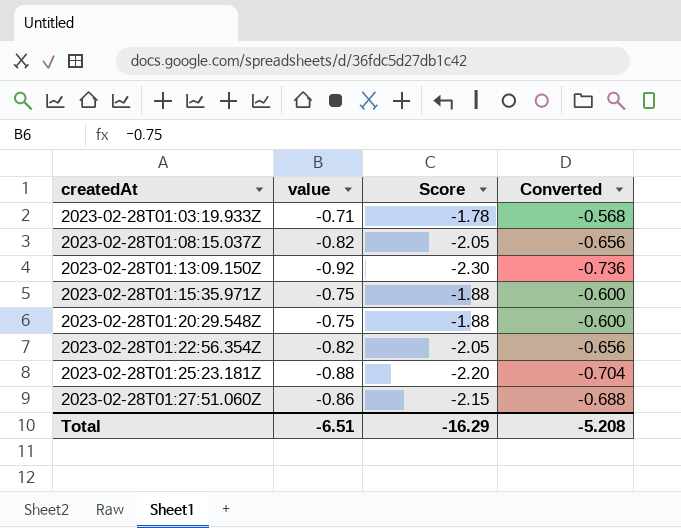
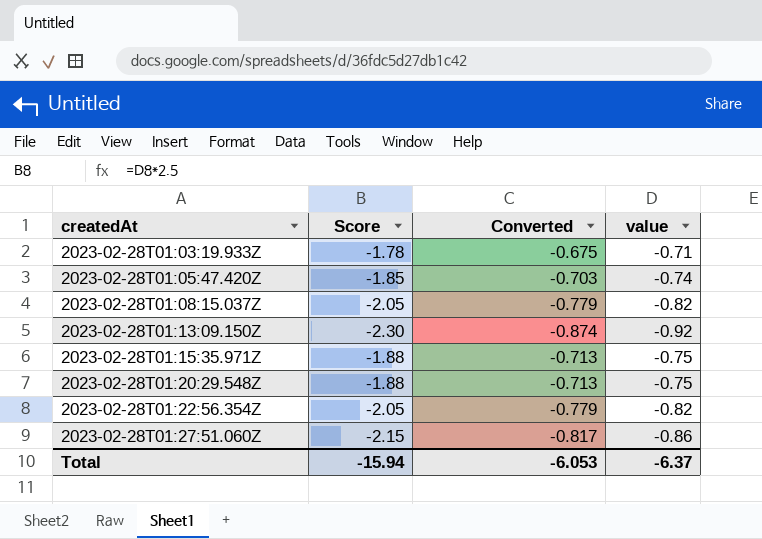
column Converted | formula: [value] * 0.8 -> [value] * 0.95
column value | position: 2 -> 4
row 2023-02-28T01:25:23.181Z: -0.88 | -2.20 | -0.704 -> none
row 2023-02-28T01:05:47.420Z: none -> -1.85 | -0.703 | -0.74
Total | Score: -16.29 -> -15.94
Total | Converted: -5.208 -> -6.053
Total | value: -6.51 -> -6.37

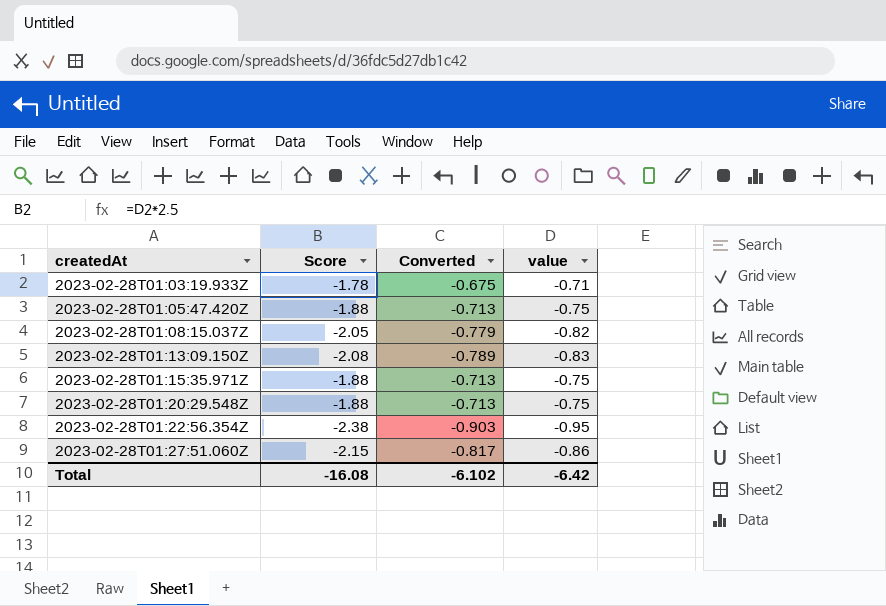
2023-02-28T01:05:47.420Z | Score: -1.85 -> -1.88
2023-02-28T01:05:47.420Z | Converted: -0.703 -> -0.713
2023-02-28T01:05:47.420Z | value: -0.74 -> -0.75
2023-02-28T01:13:09.150Z | Score: -2.30 -> -2.08
2023-02-28T01:13:09.150Z | Converted: -0.874 -> -0.789
2023-02-28T01:13:09.150Z | value: -0.92 -> -0.83
2023-02-28T01:22:56.354Z | Score: -2.05 -> -2.38
2023-02-28T01:22:56.354Z | Converted: -0.779 -> -0.903
2023-02-28T01:22:56.354Z | value: -0.82 -> -0.95
Total | Score: -15.94 -> -16.08
Total | Converted: -6.053 -> -6.102
Total | value: -6.37 -> -6.42

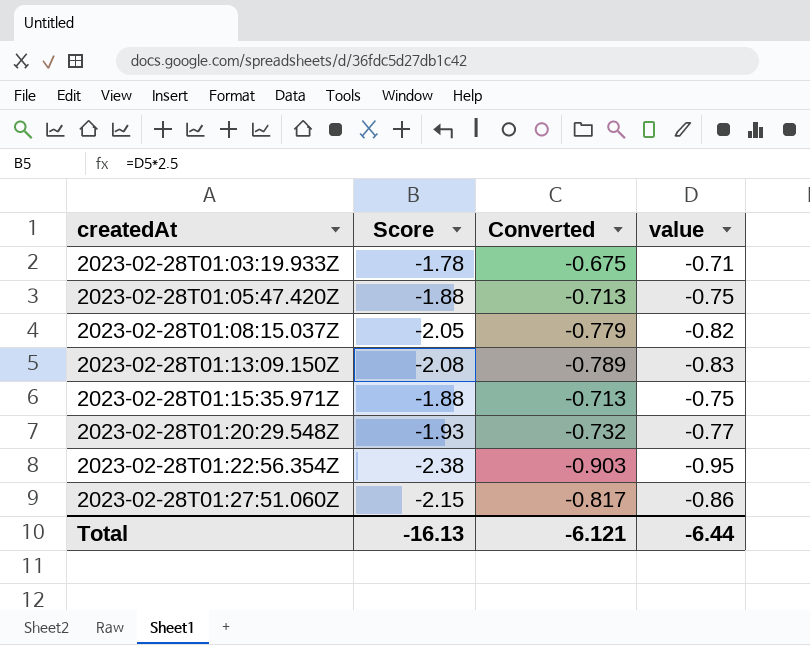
2023-02-28T01:20:29.548Z | Score: -1.88 -> -1.93
2023-02-28T01:20:29.548Z | Converted: -0.713 -> -0.732
2023-02-28T01:20:29.548Z | value: -0.75 -> -0.77
Total | Score: -16.08 -> -16.13
Total | Converted: -6.102 -> -6.121
Total | value: -6.42 -> -6.44

